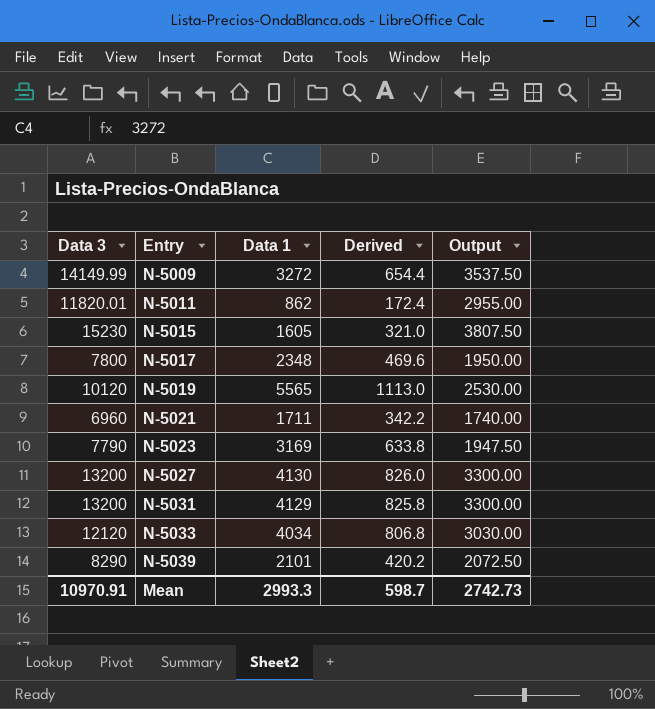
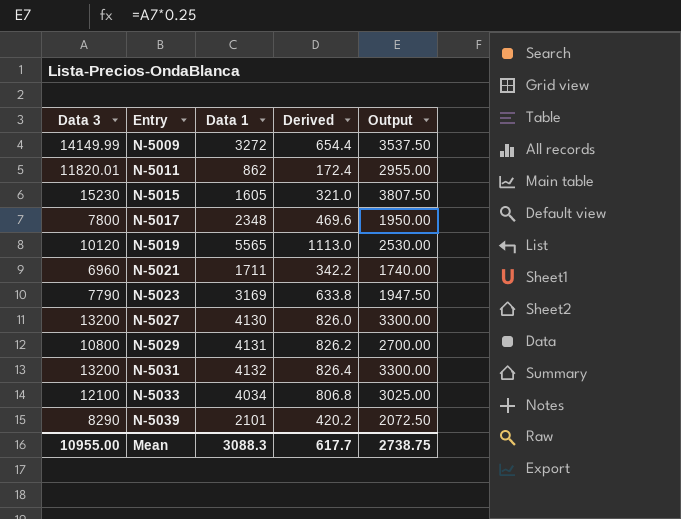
row N-5029: none -> 10800 | 4131 | 826.2 | 2700.00
N-5031 | Data 1: 4129 -> 4132
N-5031 | Derived: 825.8 -> 826.4
N-5033 | Data 3: 12120 -> 12100
N-5033 | Output: 3030.00 -> 3025.00
Mean | Data 3: 10970.91 -> 10955.00
Mean | Data 1: 2993.3 -> 3088.3
Mean | Derived: 598.7 -> 617.7
Mean | Output: 2742.73 -> 2738.75

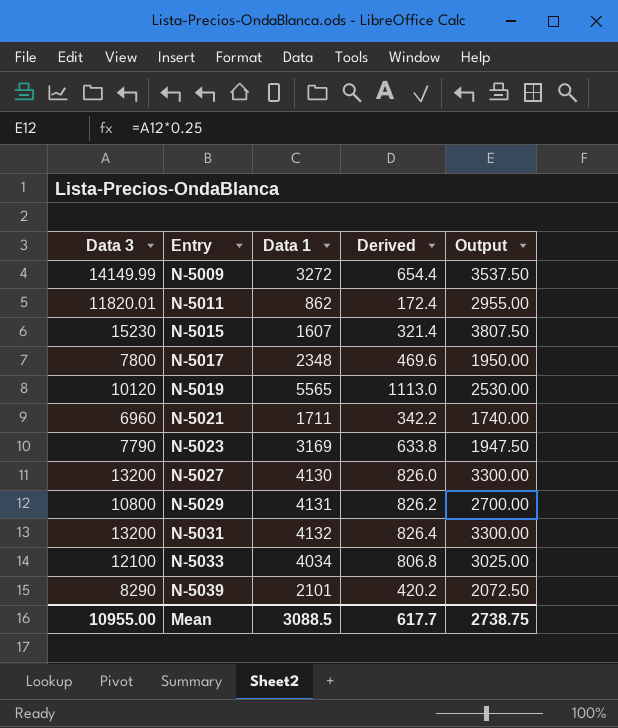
N-5015 | Data 1: 1605 -> 1607
N-5015 | Derived: 321.0 -> 321.4
Mean | Data 1: 3088.3 -> 3088.5

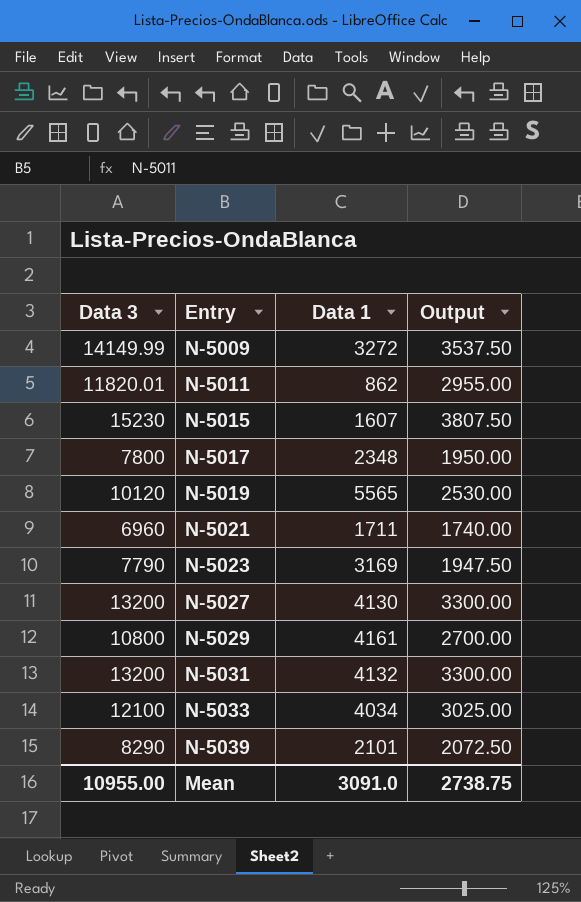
column Derived | formula: [Data 1] * 0.2 -> none
N-5029 | Data 1: 4131 -> 4161
Mean | Data 1: 3088.5 -> 3091.0

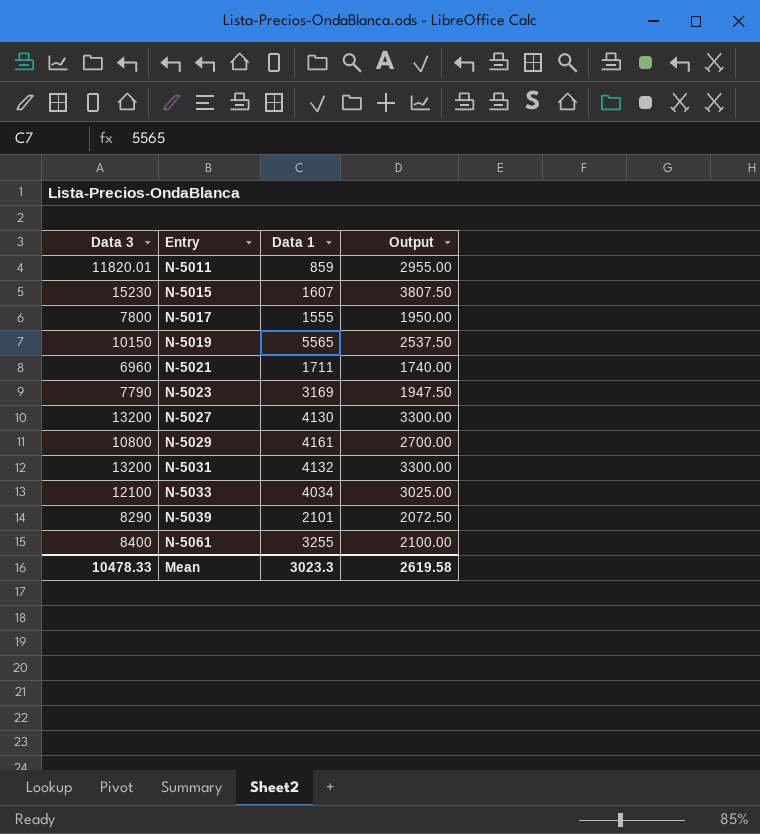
row N-5009: 14149.99 | 3272 | 3537.50 -> none
N-5011 | Data 1: 862 -> 859
N-5017 | Data 1: 2348 -> 1555
N-5019 | Data 3: 10120 -> 10150
N-5019 | Output: 2530.00 -> 2537.50
row N-5061: none -> 8400 | 3255 | 2100.00
Mean | Data 3: 10955.00 -> 10478.33
Mean | Data 1: 3091.0 -> 3023.3
Mean | Output: 2738.75 -> 2619.58

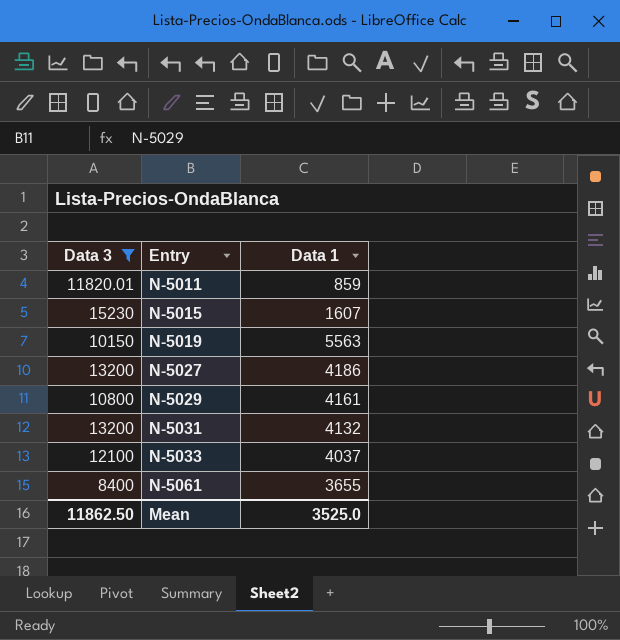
filter: none -> Data 3 >= 8400
column Output | formula: [Data 3] * 0.25 -> none
N-5019 | Data 1: 5565 -> 5563
N-5027 | Data 1: 4130 -> 4186
N-5033 | Data 1: 4034 -> 4037
N-5061 | Data 1: 3255 -> 3655
Mean | Data 3: 10478.33 -> 11862.50
Mean | Data 1: 3023.3 -> 3525.0

